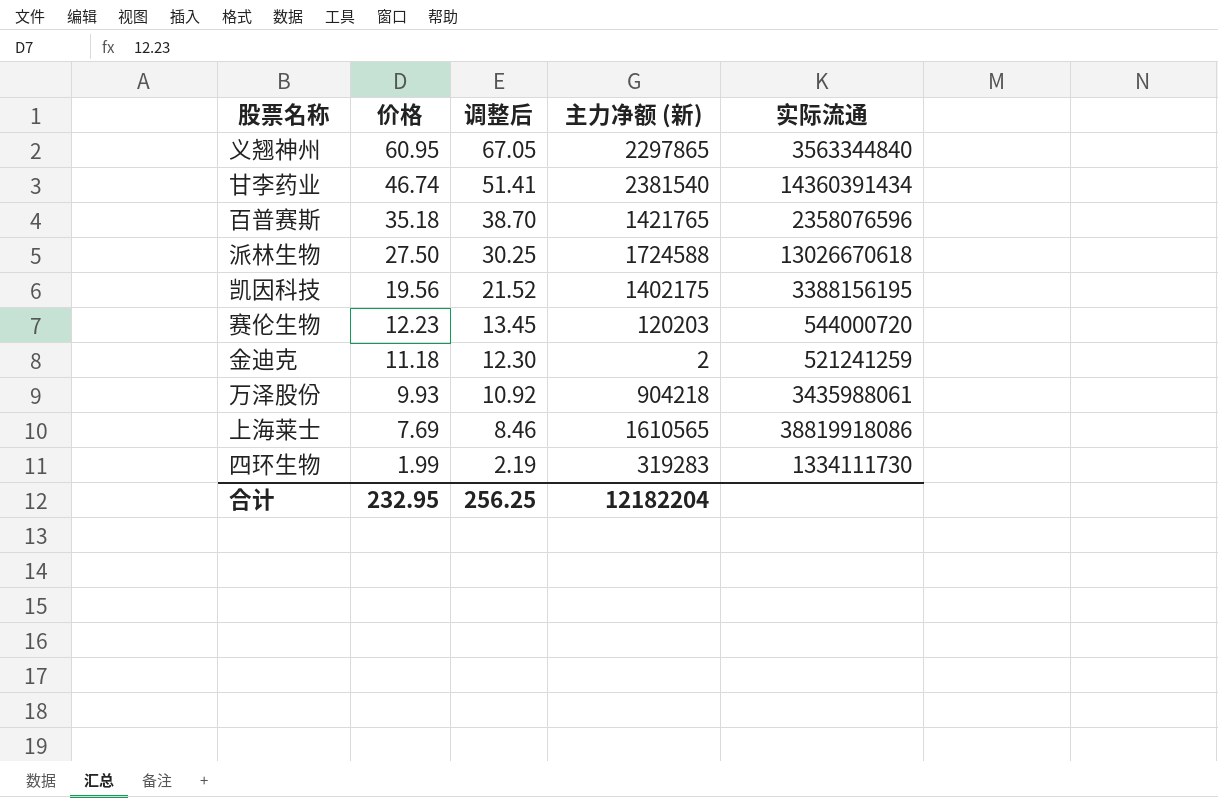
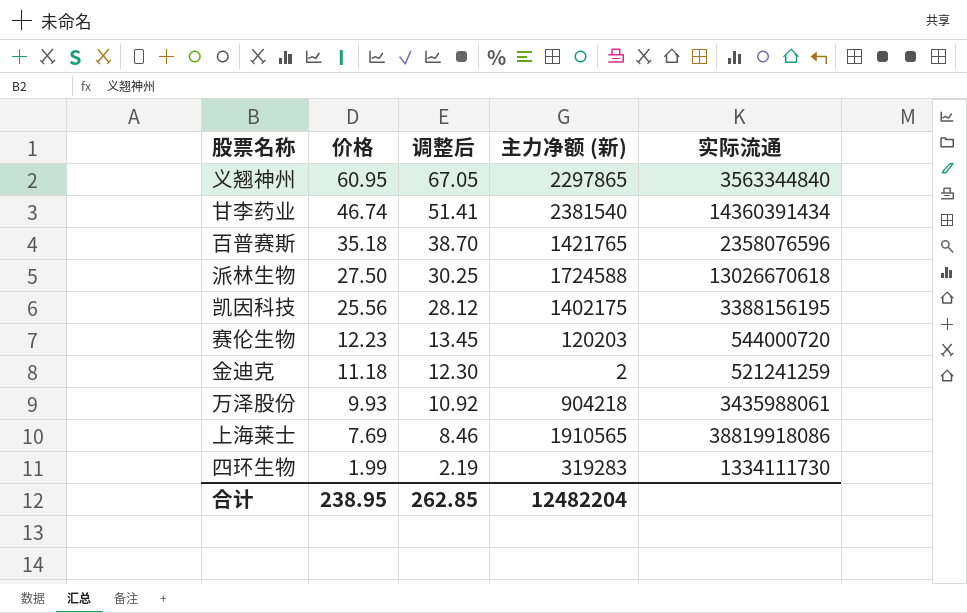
凯因科技 | 价格: 19.56 -> 25.56
凯因科技 | 调整后: 21.52 -> 28.12
上海莱士 | 主力净额 (新): 1610565 -> 1910565
合计 | 价格: 232.95 -> 238.95
合计 | 调整后: 256.25 -> 262.85
合计 | 主力净额 (新): 12182204 -> 12482204

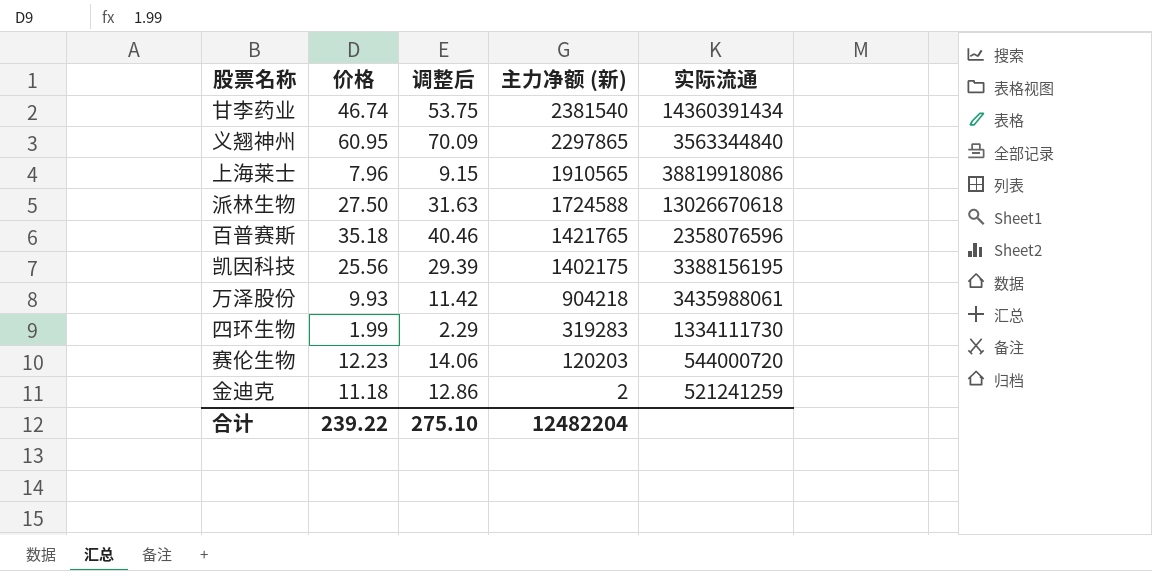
row order: 价格 descending -> 主力净额 (新) descending
column 调整后 | formula: [价格] * 1.1 -> [价格] * 1.15
上海莱士 | 价格: 7.69 -> 7.96
合计 | 价格: 238.95 -> 239.22
合计 | 调整后: 262.85 -> 275.10

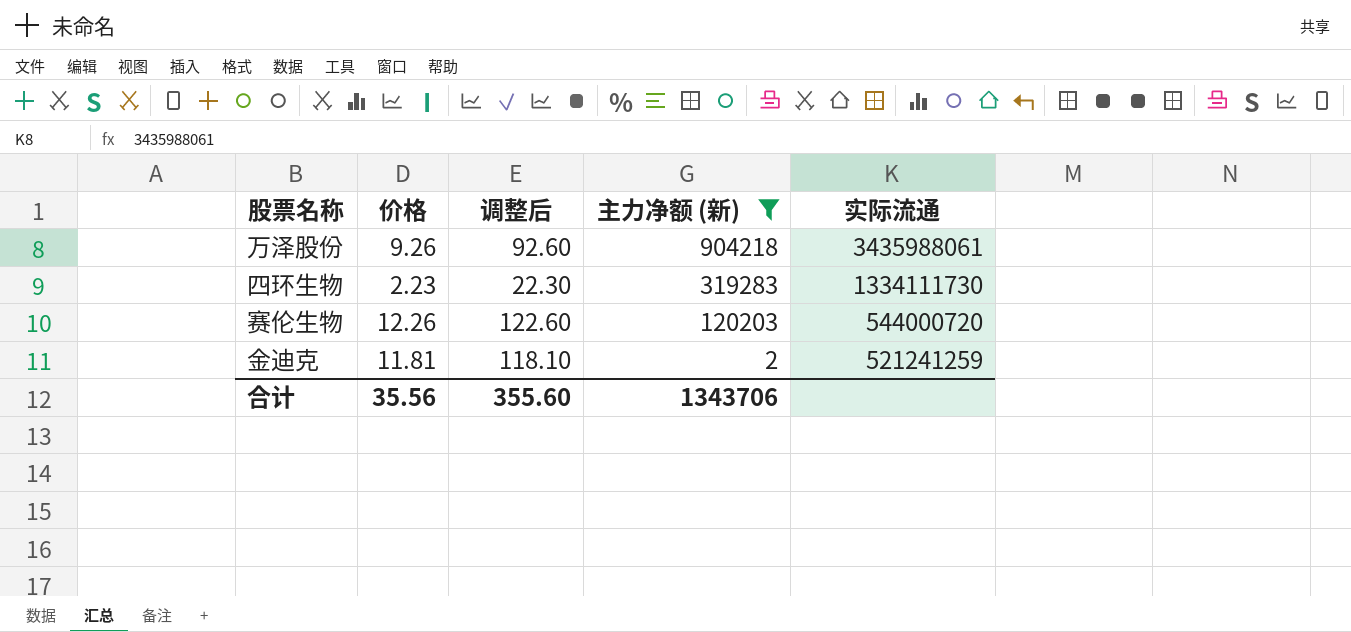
filter: none -> 主力净额 (新) <= 904218
column 调整后 | formula: [价格] * 1.15 -> [价格] * 10
万泽股份 | 价格: 9.93 -> 9.26
四环生物 | 价格: 1.99 -> 2.23
赛伦生物 | 价格: 12.23 -> 12.26
金迪克 | 价格: 11.18 -> 11.81
合计 | 价格: 239.22 -> 35.56
合计 | 调整后: 275.10 -> 355.60
合计 | 主力净额 (新): 12482204 -> 1343706

